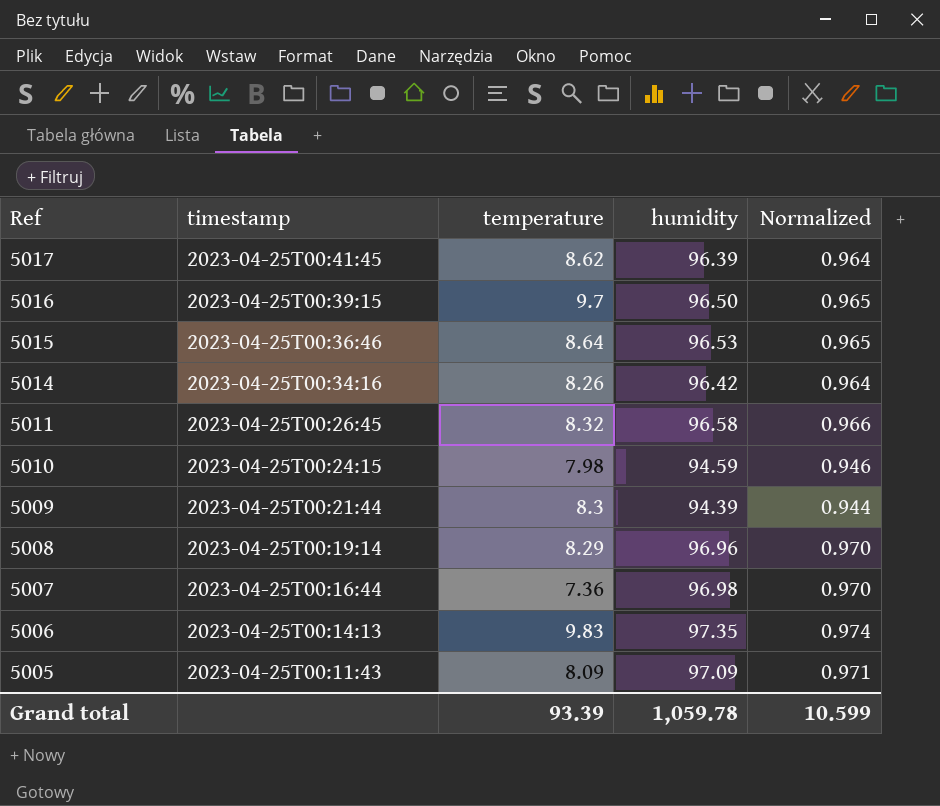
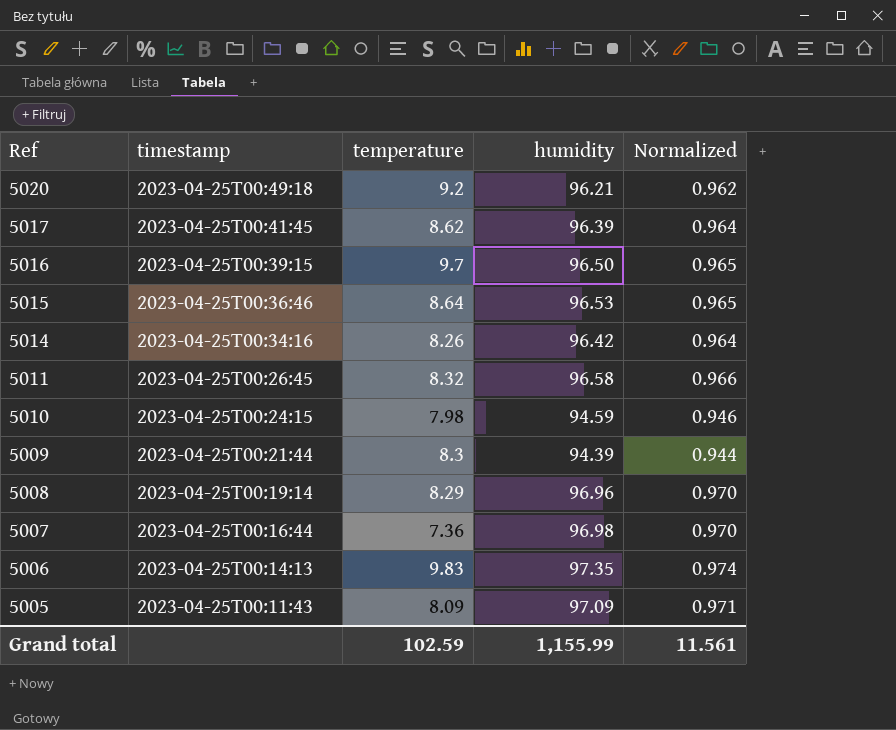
row 5020: none -> 2023-04-25T00:49:18 | 9.2 | 96.21 | 0.962
Grand total | temperature: 93.39 -> 102.59
Grand total | humidity: 1,059.78 -> 1,155.99
Grand total | Normalized: 10.599 -> 11.561

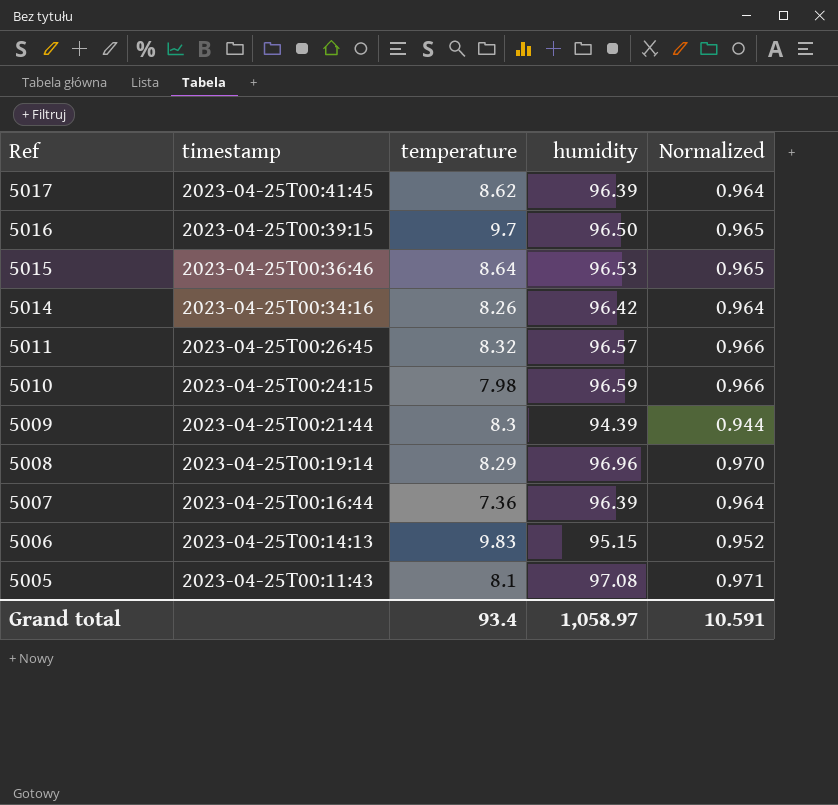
row 5020: 2023-04-25T00:49:18 | 9.2 | 96.21 | 0.962 -> none
5011 | humidity: 96.58 -> 96.57
5010 | humidity: 94.59 -> 96.59
5010 | Normalized: 0.946 -> 0.966
5007 | humidity: 96.98 -> 96.39
5007 | Normalized: 0.970 -> 0.964
5006 | humidity: 97.35 -> 95.15
5006 | Normalized: 0.974 -> 0.952
5005 | temperature: 8.09 -> 8.1
5005 | humidity: 97.09 -> 97.08
Grand total | temperature: 102.59 -> 93.4
Grand total | humidity: 1,155.99 -> 1,058.97
Grand total | Normalized: 11.561 -> 10.591

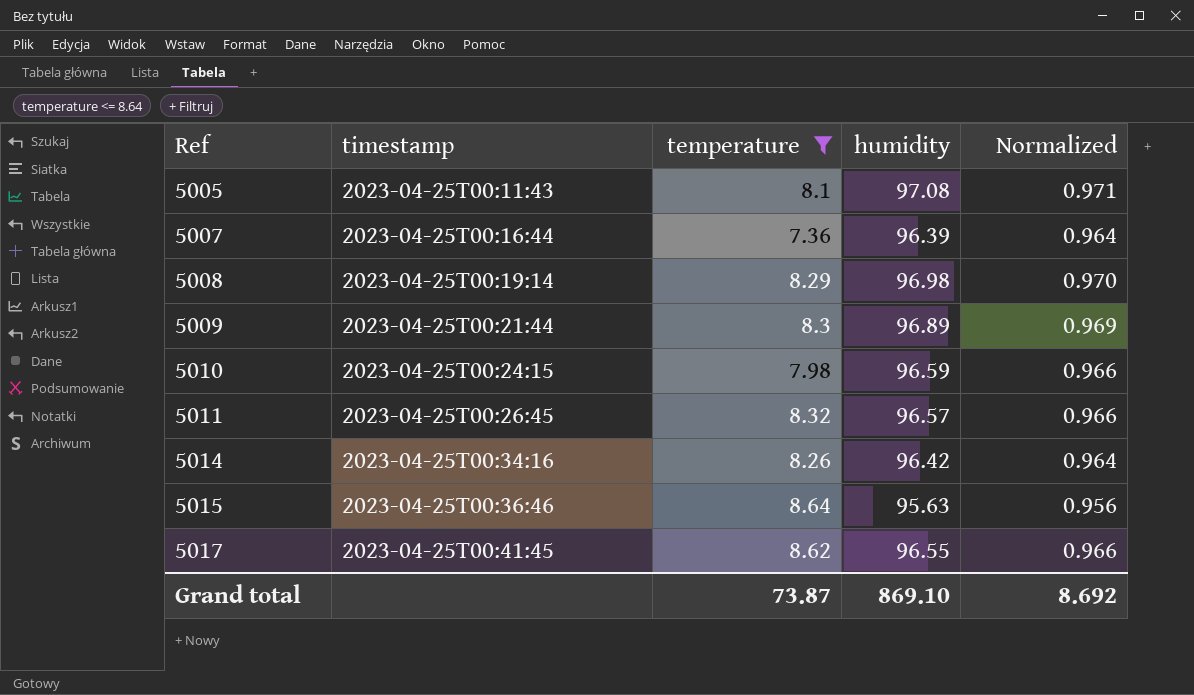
filter: none -> temperature <= 8.64
row order: Ref descending -> Ref ascending
5008 | humidity: 96.96 -> 96.98
5009 | humidity: 94.39 -> 96.89
5009 | Normalized: 0.944 -> 0.969
5015 | humidity: 96.53 -> 95.63
5015 | Normalized: 0.965 -> 0.956
5017 | humidity: 96.39 -> 96.55
5017 | Normalized: 0.964 -> 0.966
Grand total | temperature: 93.4 -> 73.87
Grand total | humidity: 1,058.97 -> 869.10
Grand total | Normalized: 10.591 -> 8.692

